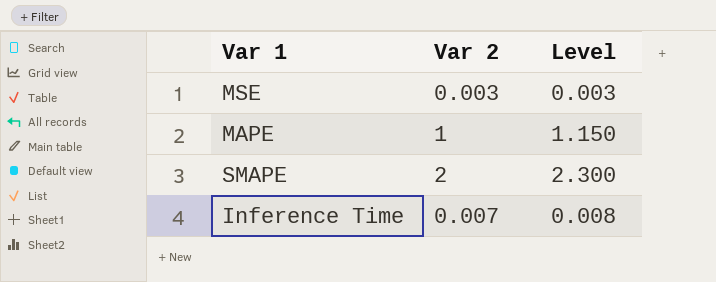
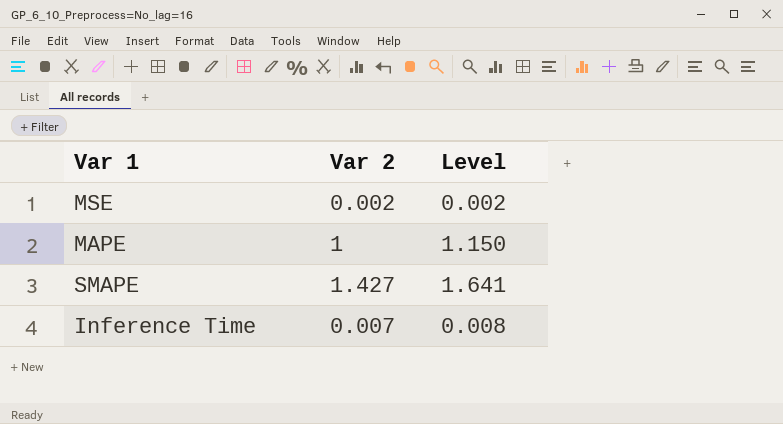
MSE | Var 2: 0.003 -> 0.002
MSE | Level: 0.003 -> 0.002
SMAPE | Var 2: 2 -> 1.427
SMAPE | Level: 2.300 -> 1.641

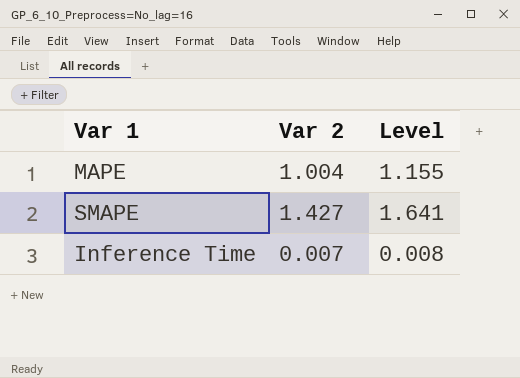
row MSE: 0.002 | 0.002 -> none
MAPE | Var 2: 1 -> 1.004
MAPE | Level: 1.150 -> 1.155

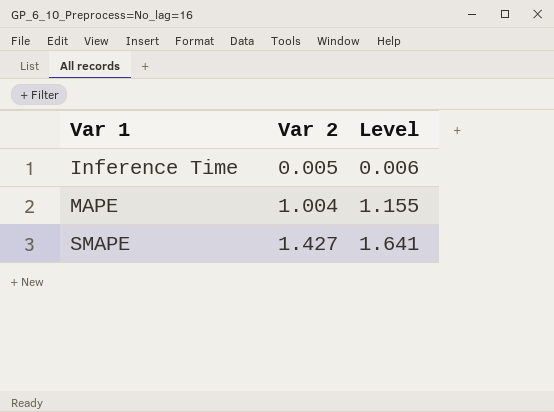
row order: none -> Var 1 ascending
Inference Time | Var 2: 0.007 -> 0.005
Inference Time | Level: 0.008 -> 0.006

